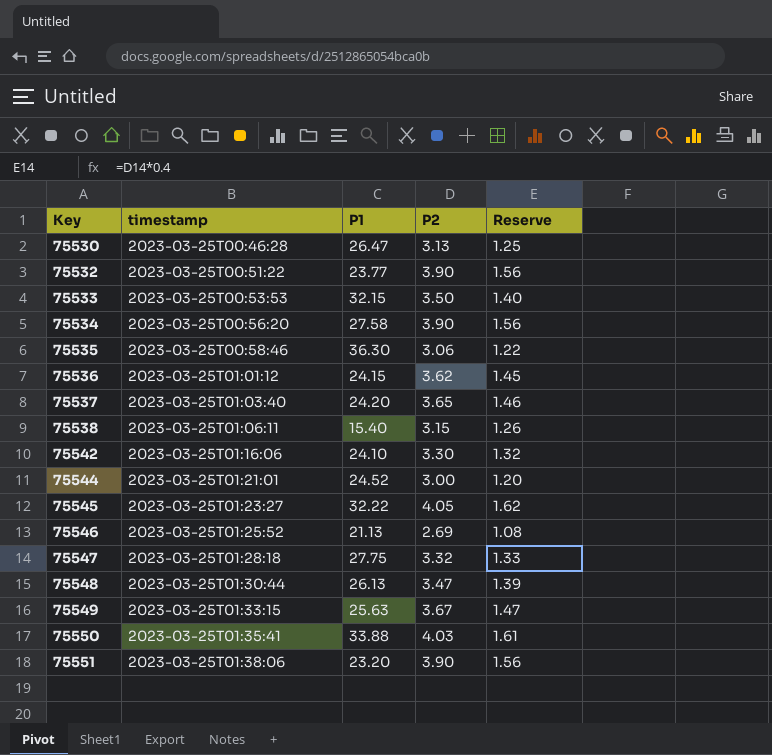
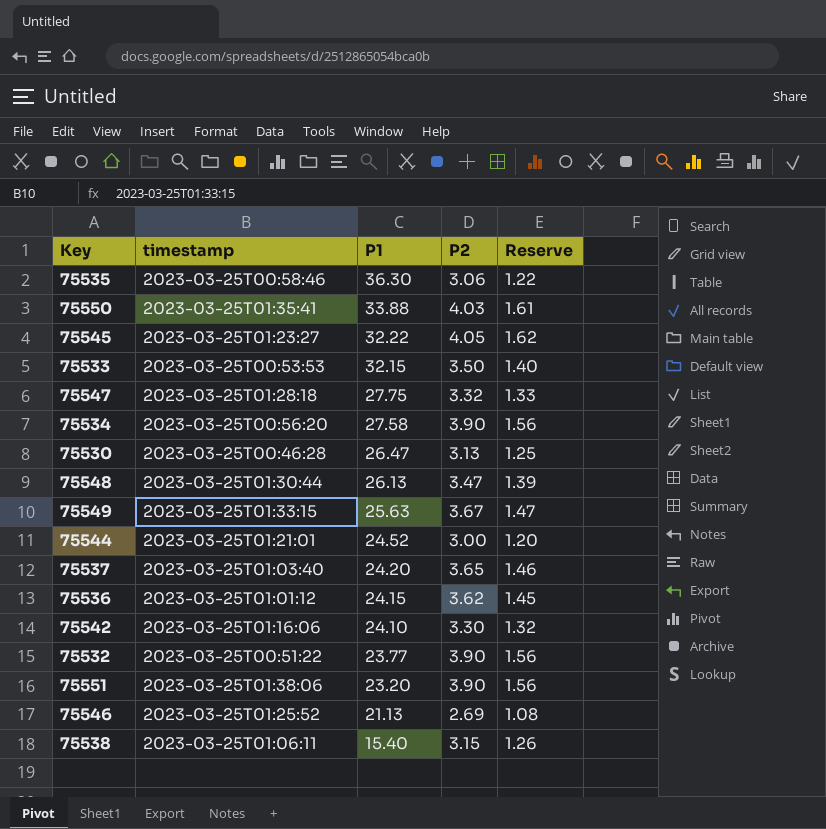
row order: Key ascending -> P1 descending

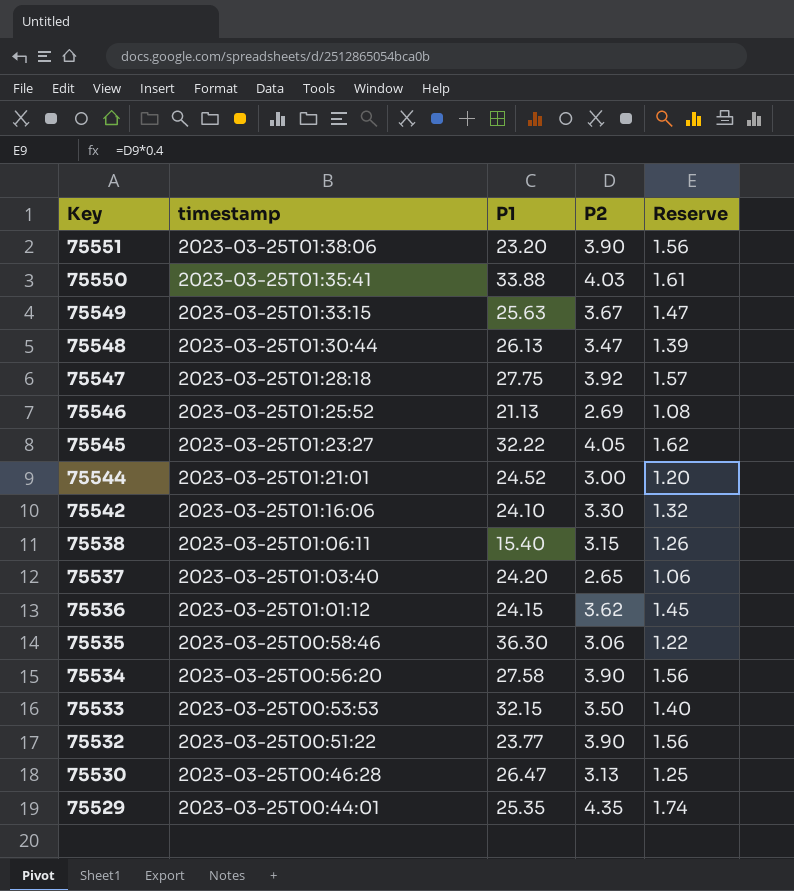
row order: P1 descending -> Key descending
75547 | P2: 3.32 -> 3.92
75547 | Reserve: 1.33 -> 1.57
75537 | P2: 3.65 -> 2.65
75537 | Reserve: 1.46 -> 1.06
row 75529: none -> 2023-03-25T00:44:01 | 25.35 | 4.35 | 1.74

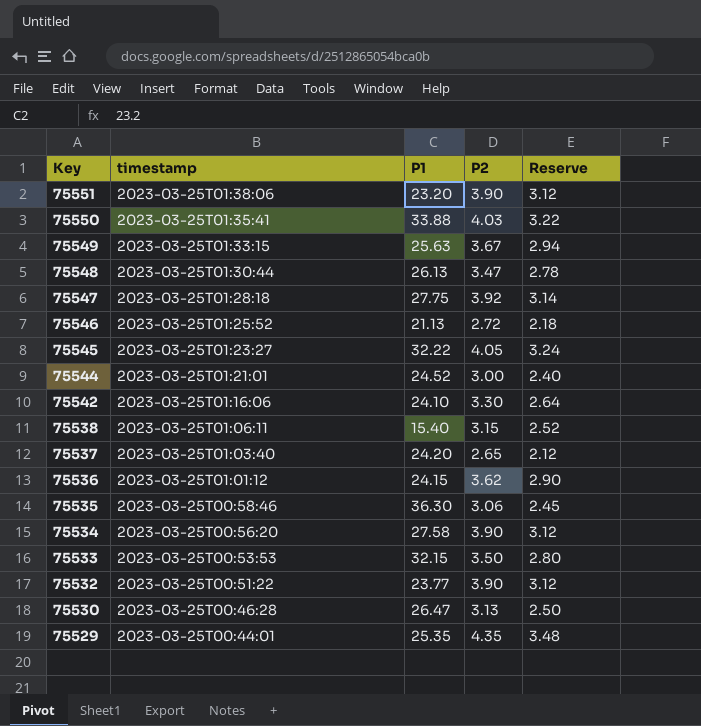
column Reserve | formula: [P2] * 0.4 -> [P2] * 0.8
75546 | P2: 2.69 -> 2.72

